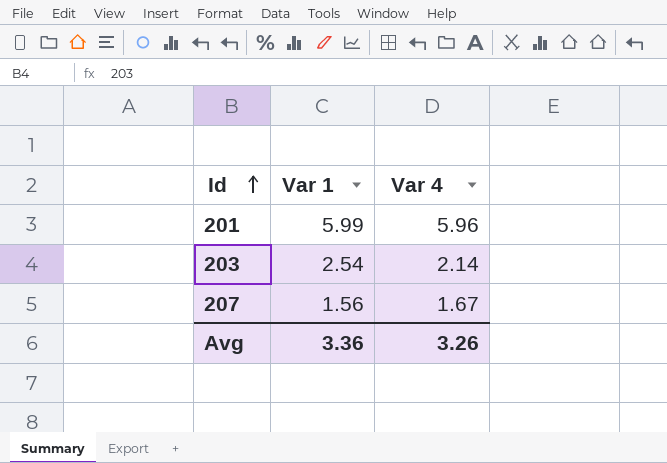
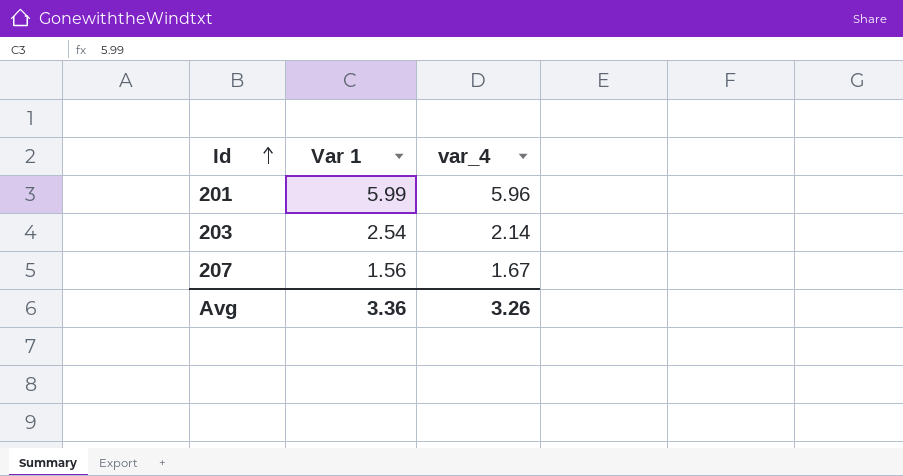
column name: Var 4 -> var_4

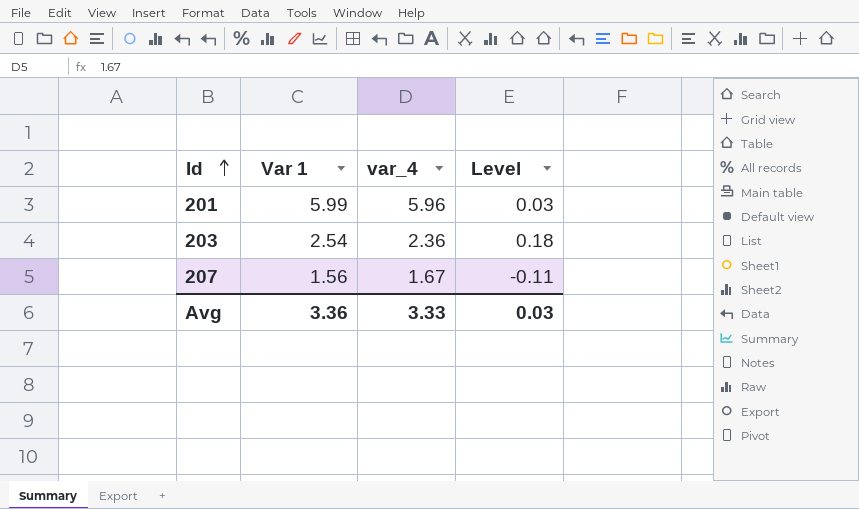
column Level | formula: none -> [Var 1] - [var_4]
203 | var_4: 2.14 -> 2.36
Avg | var_4: 3.26 -> 3.33

